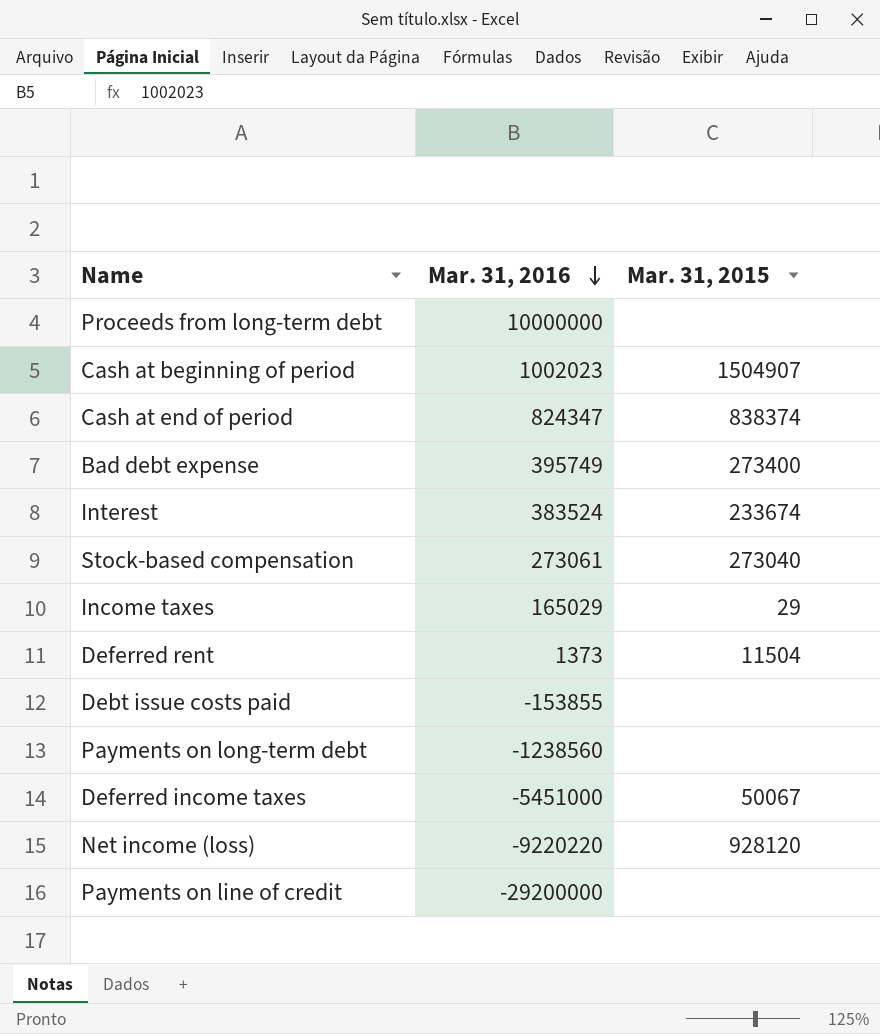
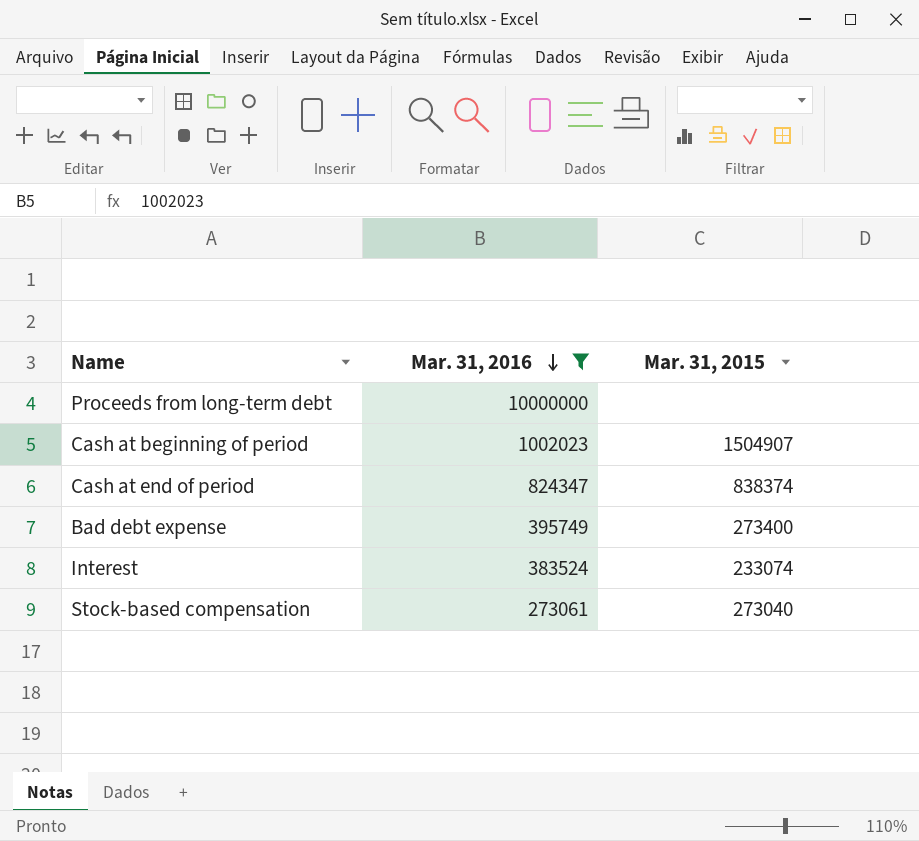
filter: none -> Mar. 31, 2016 >= 273061
Interest | Mar. 31, 2015: 233674 -> 233074

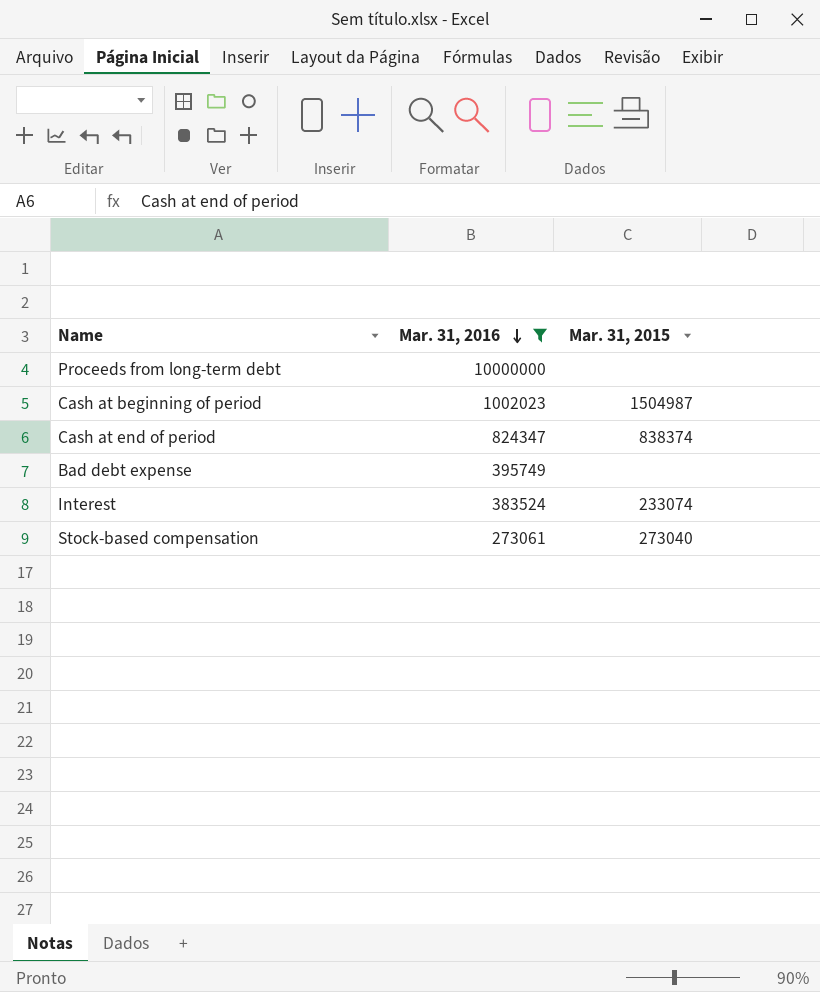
Cash at beginning of period | Mar. 31, 2015: 1504907 -> 1504987
Bad debt expense | Mar. 31, 2015: 273400 -> none

